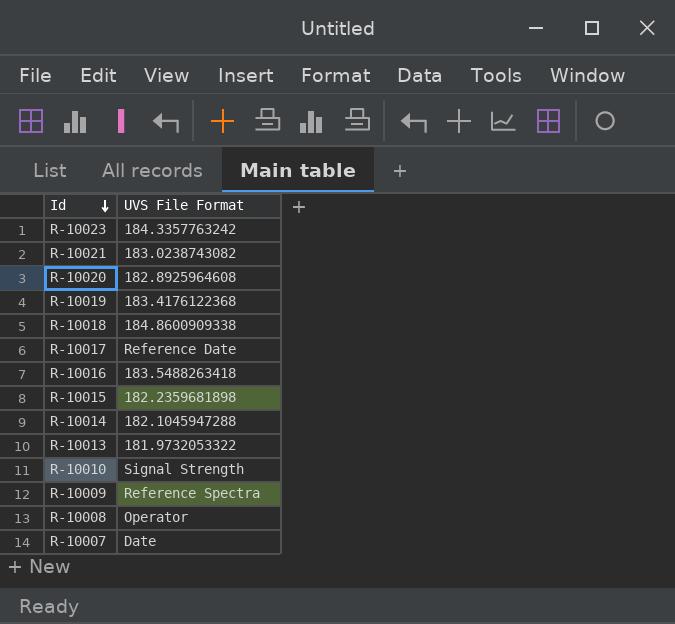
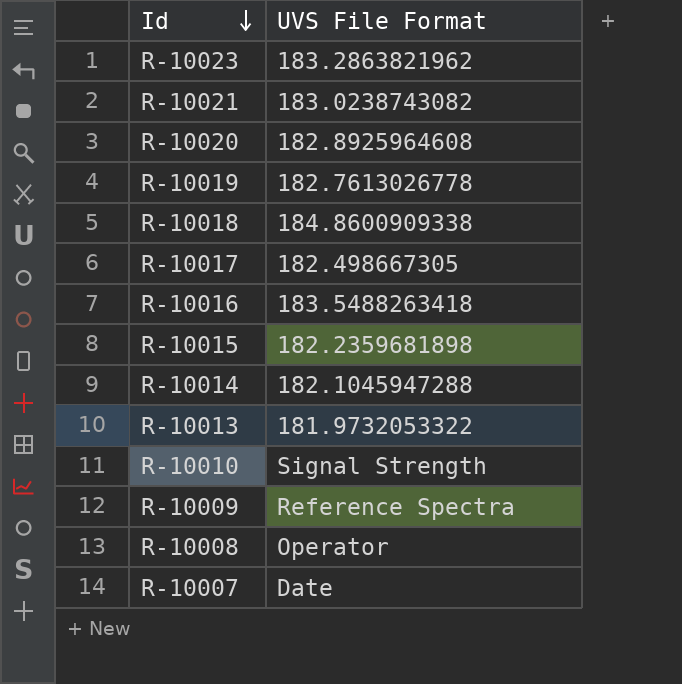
R-10023 | UVS File Format: 184.3357763242 -> 183.2863821962
R-10019 | UVS File Format: 183.4176122368 -> 182.7613026778
R-10017 | UVS File Format: Reference Date -> 182.498667305

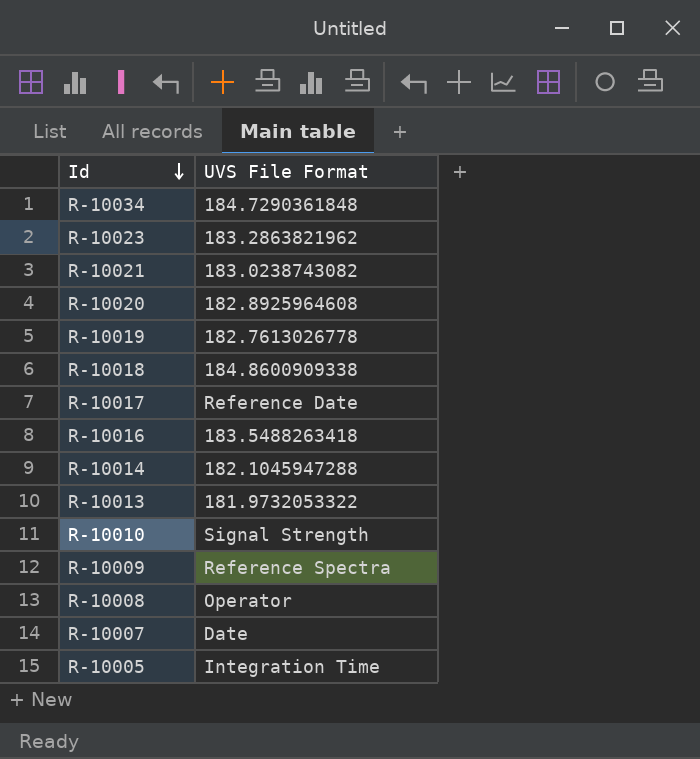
row R-10015: 182.2359681898 -> none
row R-10034: none -> 184.7290361848
R-10017 | UVS File Format: 182.498667305 -> Reference Date
row R-10005: none -> Integration Time

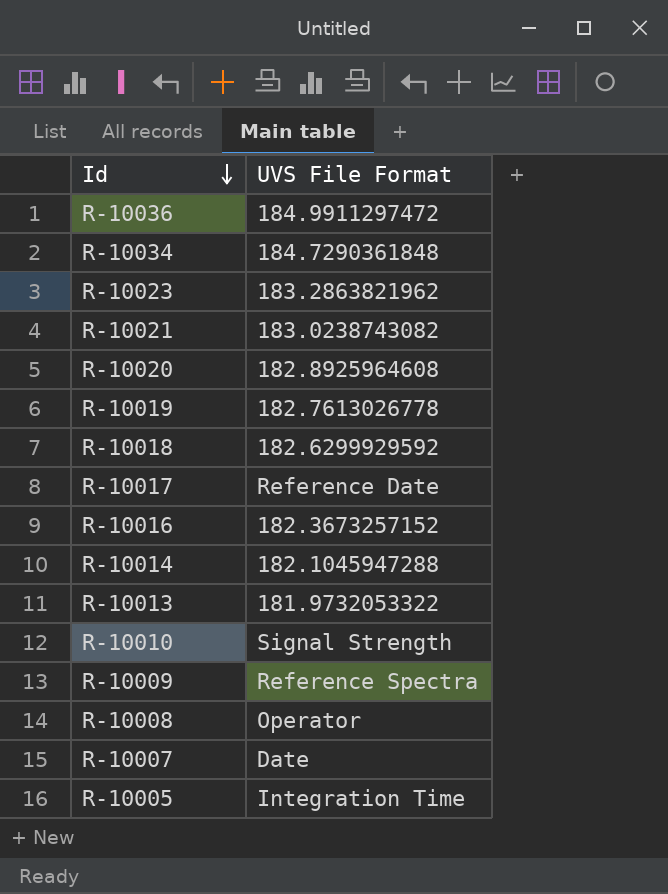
row R-10036: none -> 184.9911297472
R-10018 | UVS File Format: 184.8600909338 -> 182.6299929592
R-10016 | UVS File Format: 183.5488263418 -> 182.3673257152

